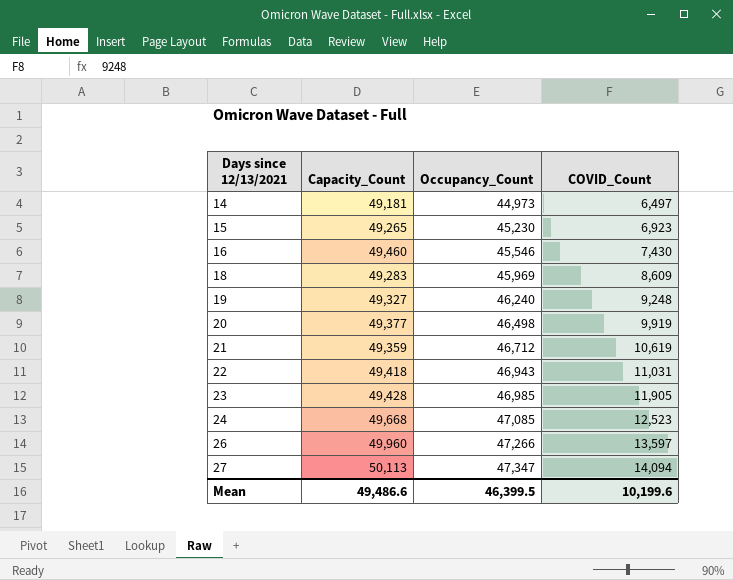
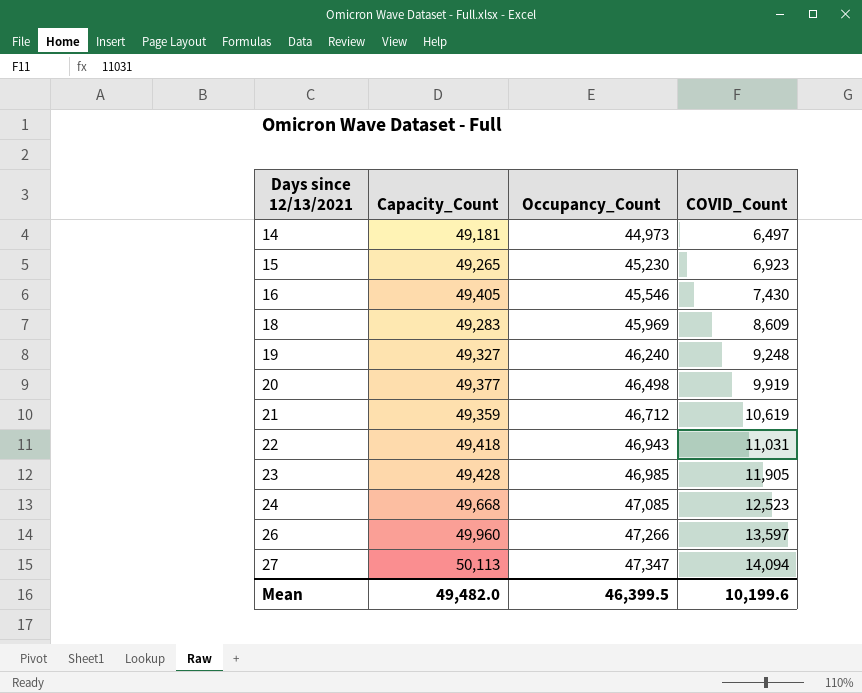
16 | Capacity_Count: 49,460 -> 49,405
Mean | Capacity_Count: 49,486.6 -> 49,482.0

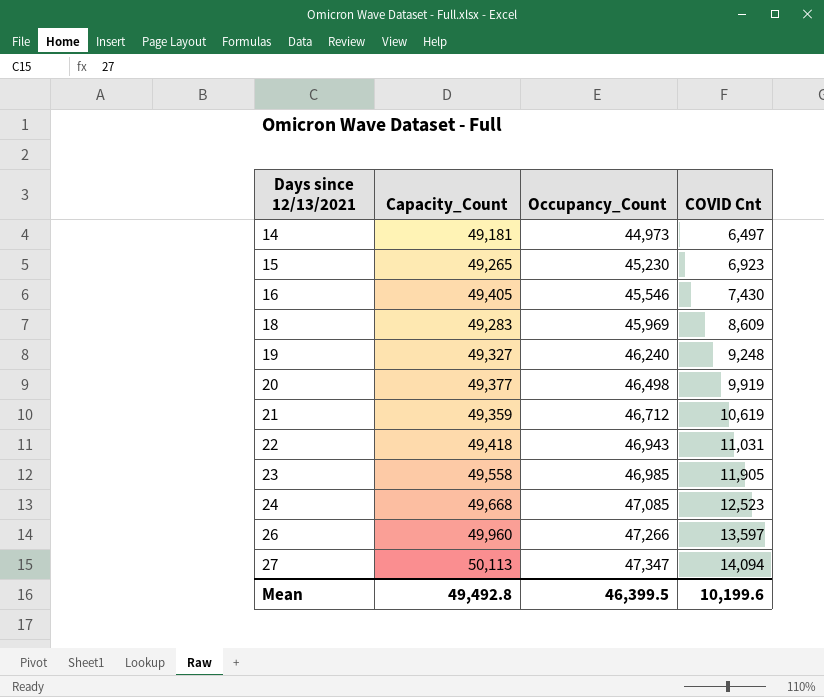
column name: COVID_Count -> COVID Cnt
23 | Capacity_Count: 49,428 -> 49,558
Mean | Capacity_Count: 49,482.0 -> 49,492.8

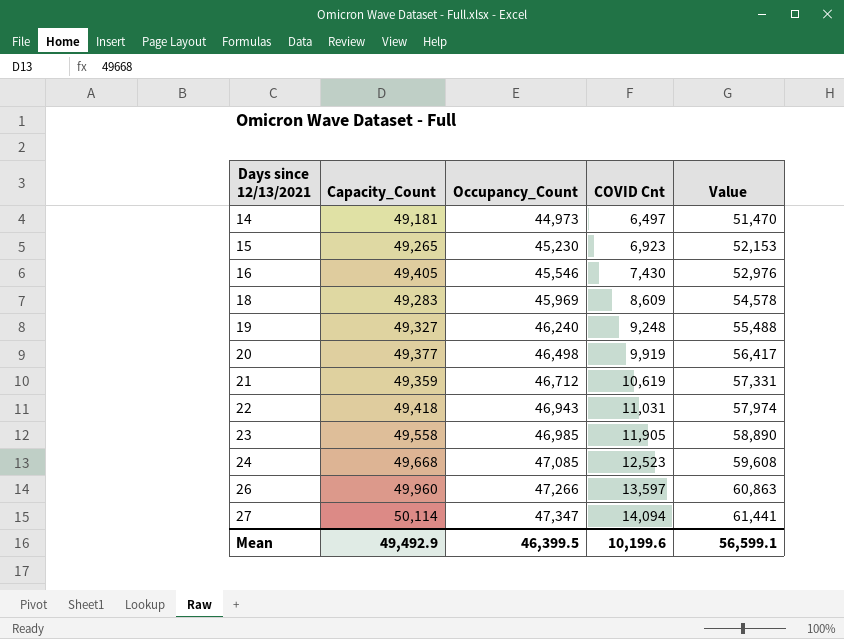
column Value | formula: none -> [Occupancy_Count] + [COVID Cnt]
27 | Capacity_Count: 50,113 -> 50,114
Mean | Capacity_Count: 49,492.8 -> 49,492.9

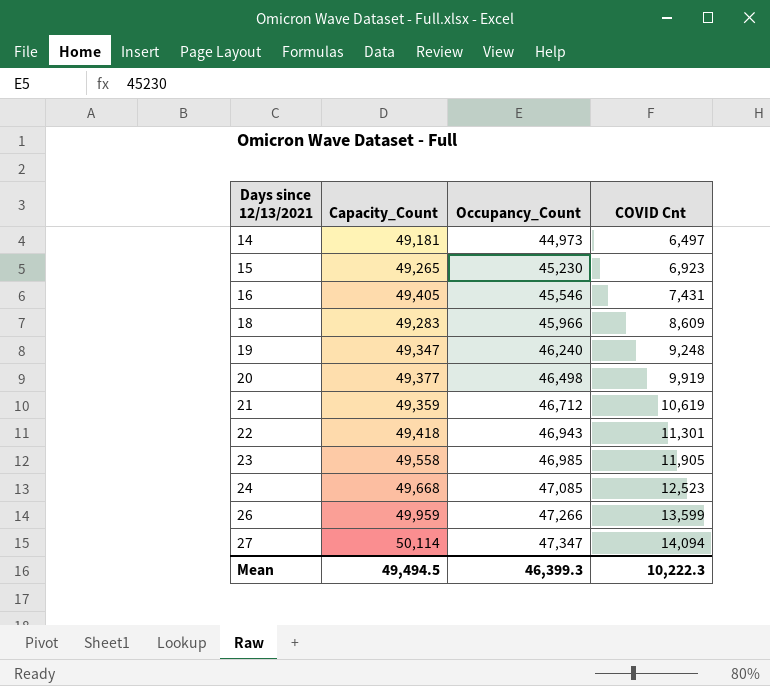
column Value | formula: [Occupancy_Count] + [COVID Cnt] -> none
16 | COVID Cnt: 7,430 -> 7,431
18 | Occupancy_Count: 45,969 -> 45,966
19 | Capacity_Count: 49,327 -> 49,347
22 | COVID Cnt: 11,031 -> 11,301
26 | Capacity_Count: 49,960 -> 49,959
26 | COVID Cnt: 13,597 -> 13,599
Mean | Capacity_Count: 49,492.9 -> 49,494.5
Mean | Occupancy_Count: 46,399.5 -> 46,399.3
Mean | COVID Cnt: 10,199.6 -> 10,222.3

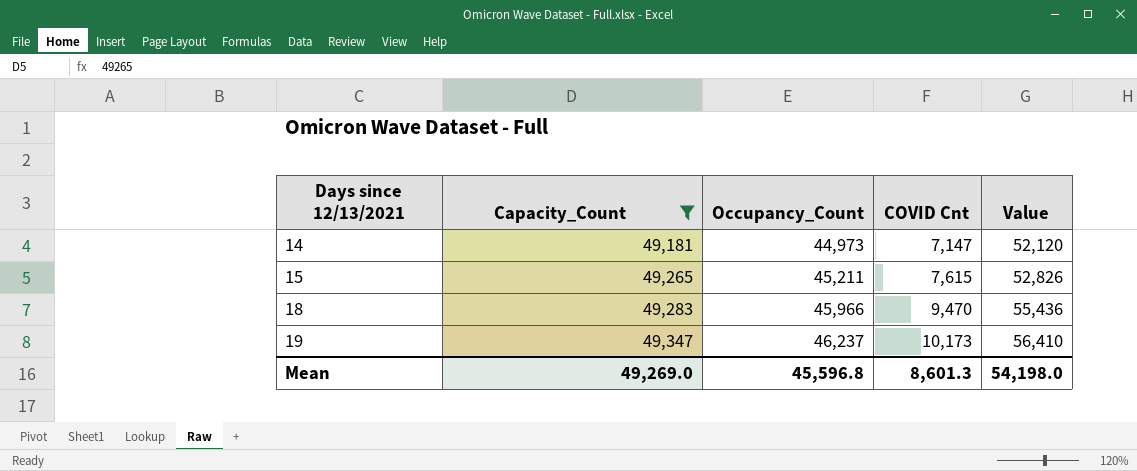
filter: none -> Capacity_Count <= 49,347
column Value | formula: none -> [Occupancy_Count] + [COVID Cnt]
14 | COVID Cnt: 6,497 -> 7,147
15 | Occupancy_Count: 45,230 -> 45,211
15 | COVID Cnt: 6,923 -> 7,615
18 | COVID Cnt: 8,609 -> 9,470
19 | Occupancy_Count: 46,240 -> 46,237
19 | COVID Cnt: 9,248 -> 10,173
Mean | Capacity_Count: 49,494.5 -> 49,269.0
Mean | Occupancy_Count: 46,399.3 -> 45,596.8
Mean | COVID Cnt: 10,222.3 -> 8,601.3

